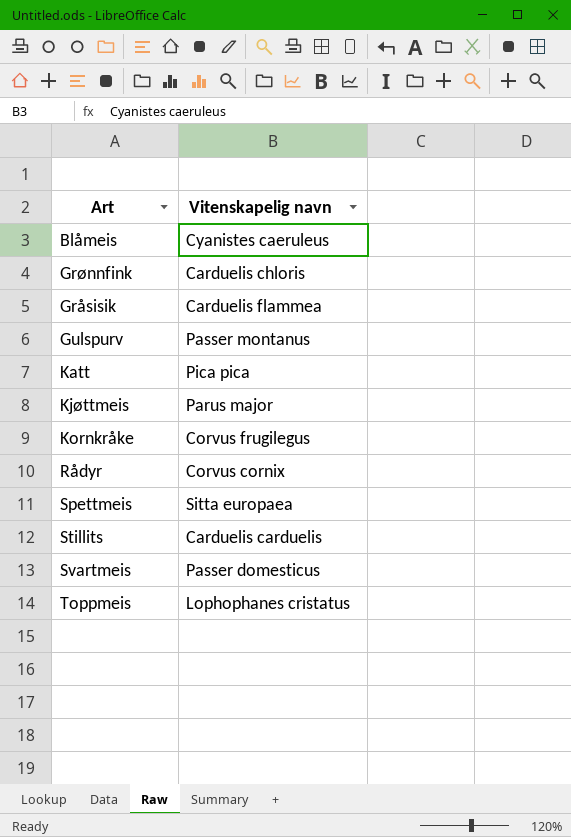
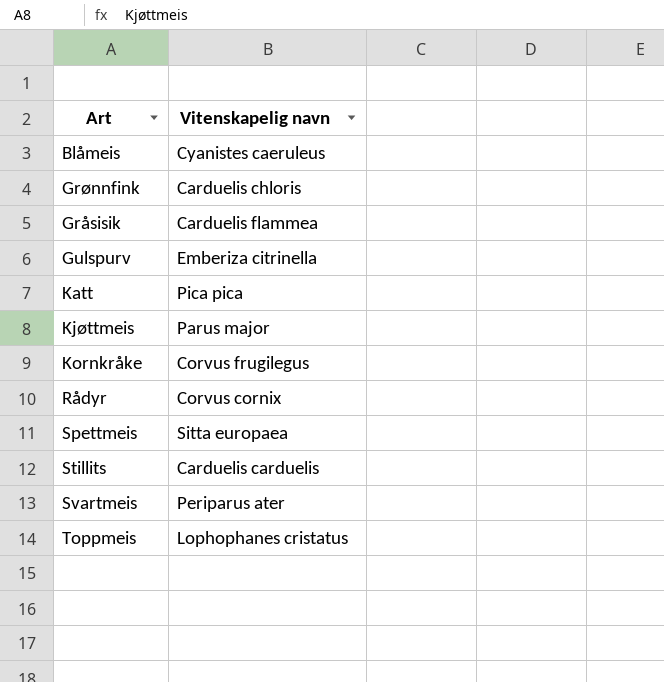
Gulspurv | Vitenskapelig navn: Passer montanus -> Emberiza citrinella
Svartmeis | Vitenskapelig navn: Passer domesticus -> Periparus ater

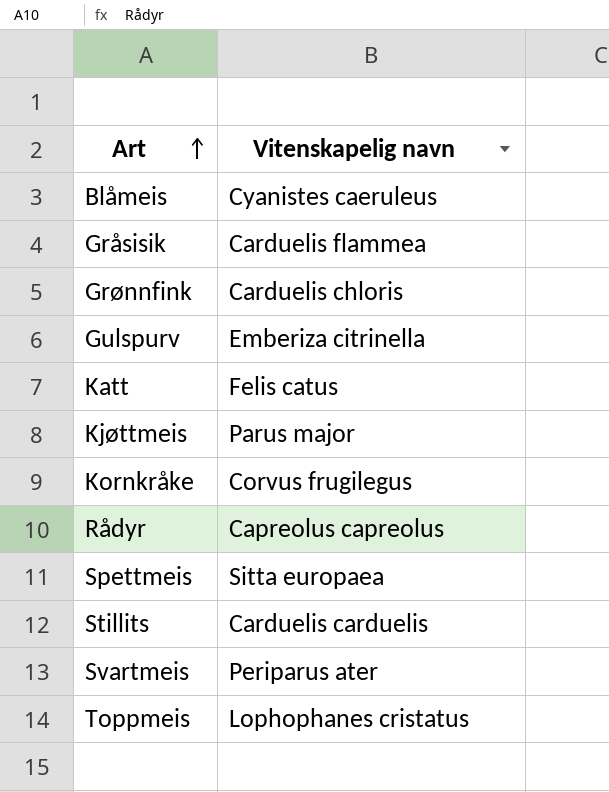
row order: none -> Art ascending
Katt | Vitenskapelig navn: Pica pica -> Felis catus
Rådyr | Vitenskapelig navn: Corvus cornix -> Capreolus capreolus

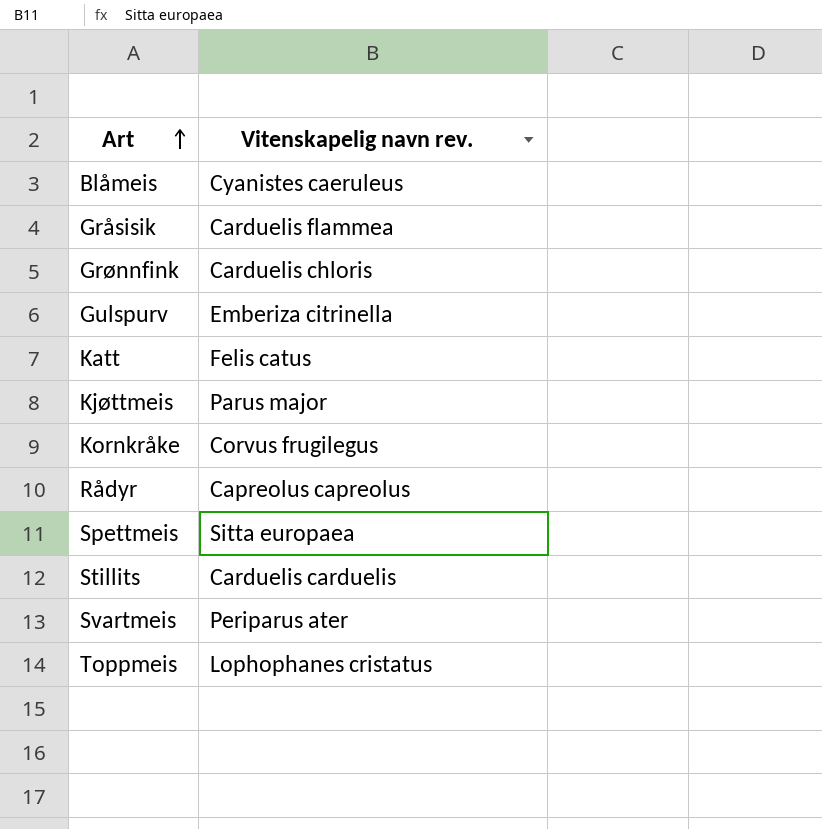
column name: Vitenskapelig navn -> Vitenskapelig navn rev.

